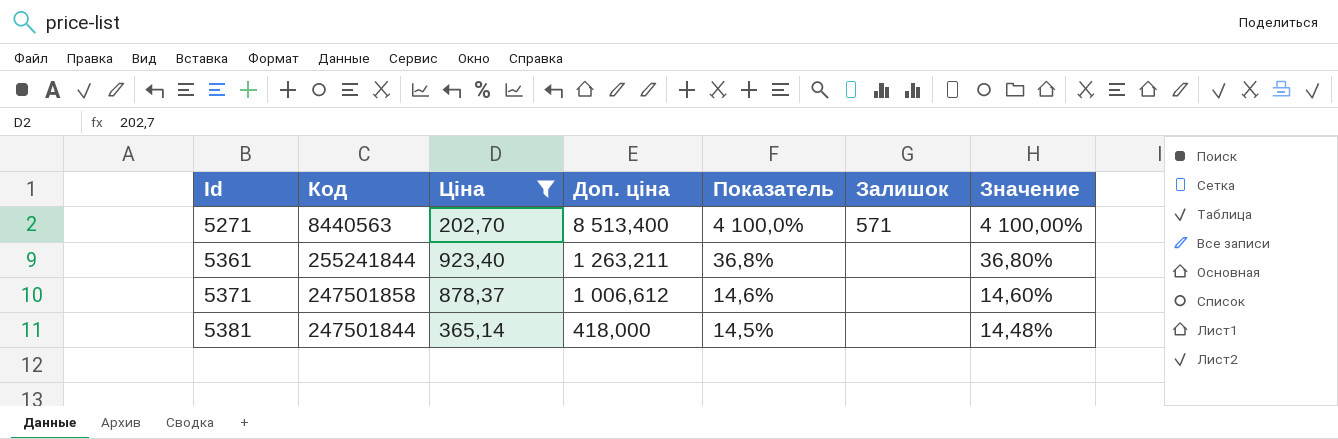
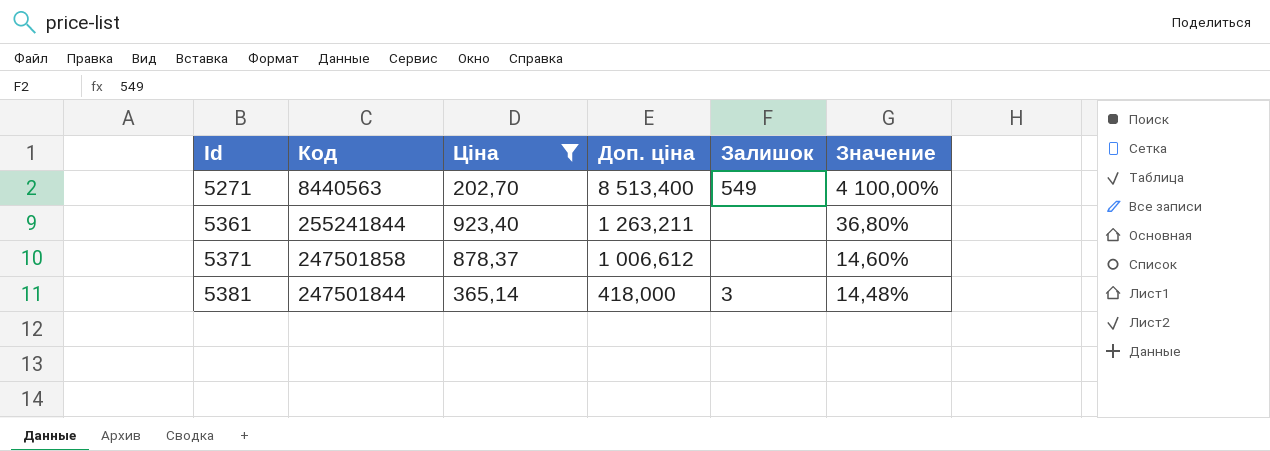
column Показатель | formula: ([Доп. ціна] - [Ціна]) / [Ціна] -> none
5271 | Залишок: 571 -> 549
5381 | Залишок: none -> 3

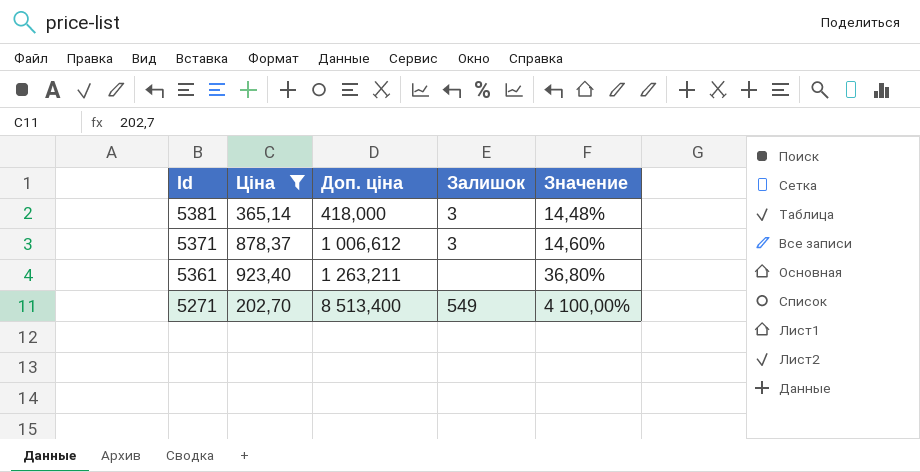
row order: Id ascending -> Id descending
column Код | position: 2 -> none
5371 | Залишок: none -> 3

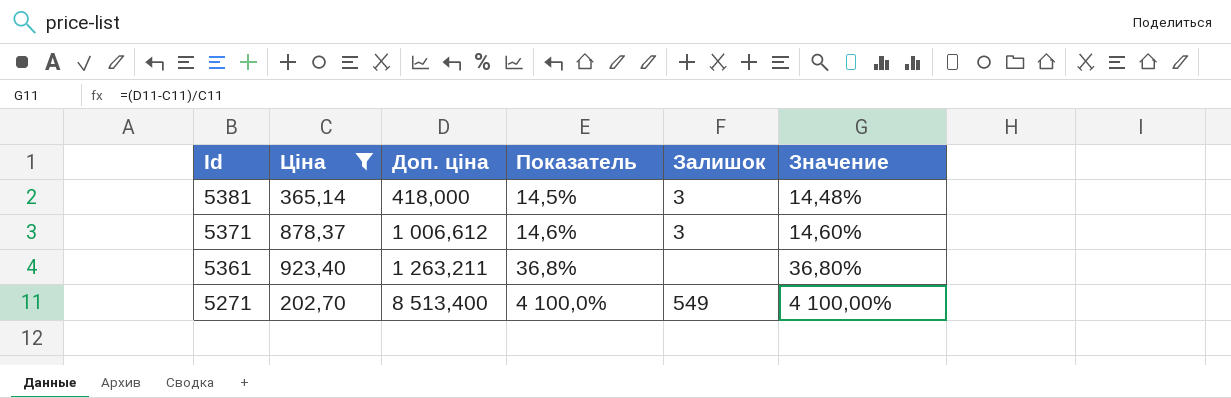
column Показатель | formula: none -> ([Доп. ціна] - [Ціна]) / [Ціна]

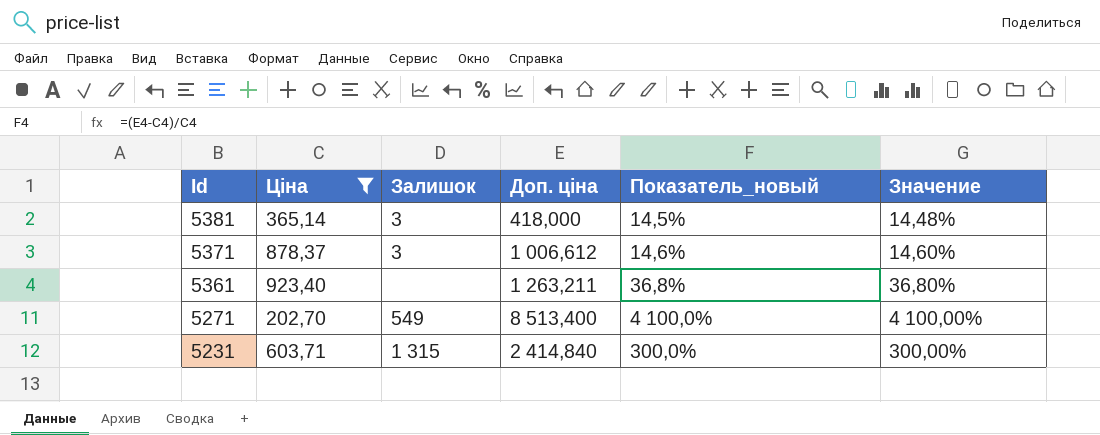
column Залишок | position: 5 -> 3
column name: Показатель -> Показатель_новый
row 5231: none -> 603,71 | 1 315 | 2 414,840 | 300,0% | 300,00%

